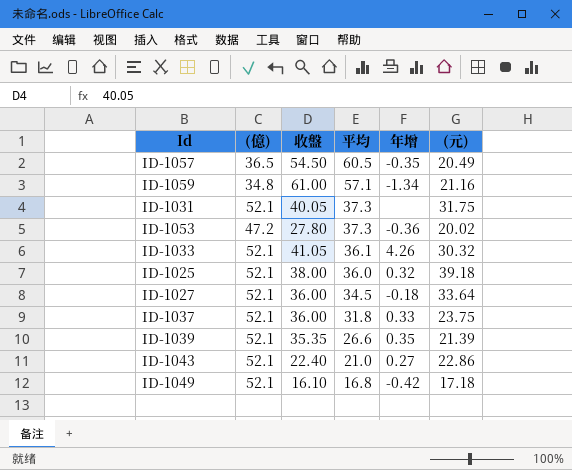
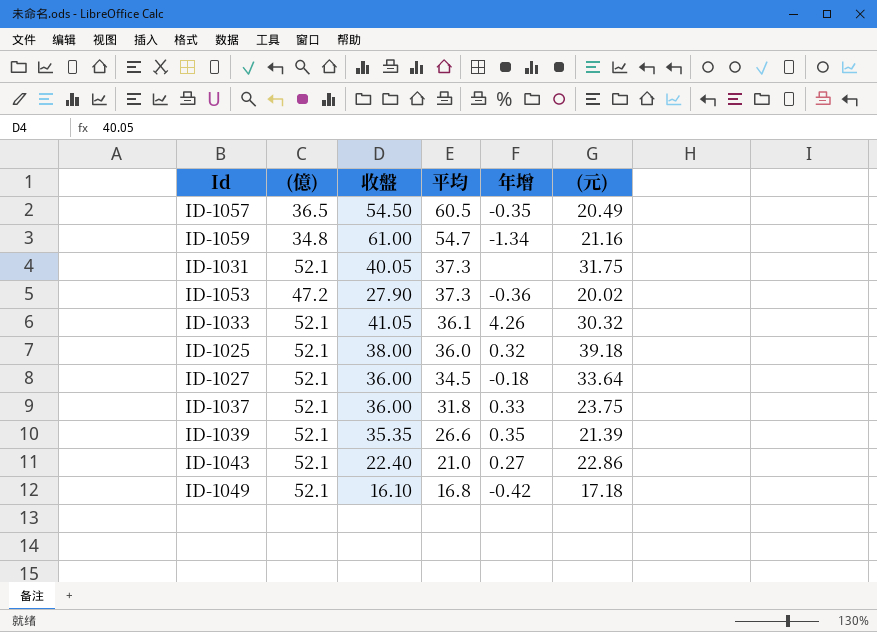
ID-1059 | 平均: 57.1 -> 54.7
ID-1053 | 收盤: 27.80 -> 27.90

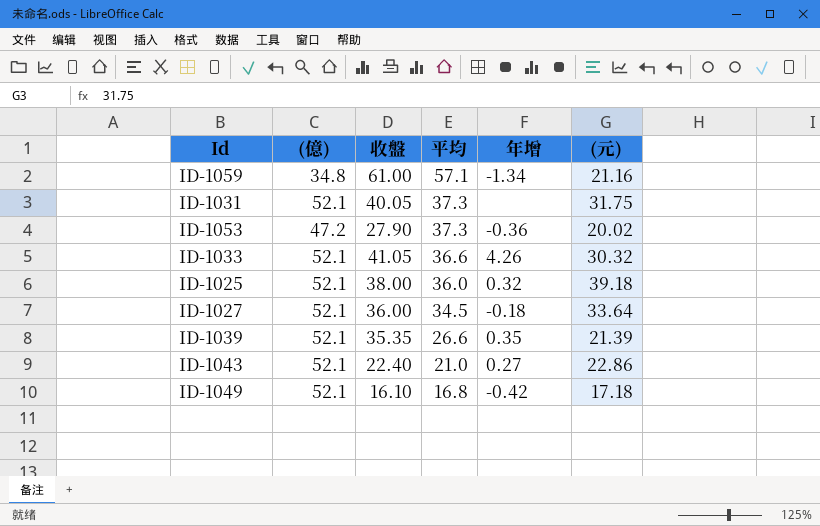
row ID-1057: 36.5 | 54.50 | 60.5 | -0.35 | 20.49 -> none
row ID-1037: 52.1 | 36.00 | 31.8 | 0.33 | 23.75 -> none
ID-1059 | 平均: 54.7 -> 57.1
ID-1033 | 平均: 36.1 -> 36.6

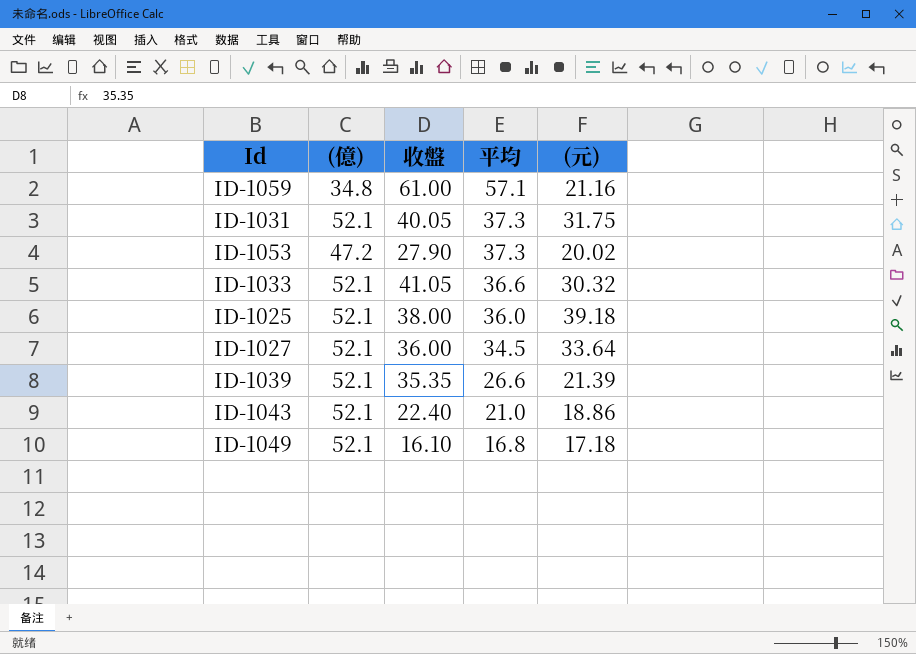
column 年增 | position: 5 -> none
ID-1043 | (元): 22.86 -> 18.86

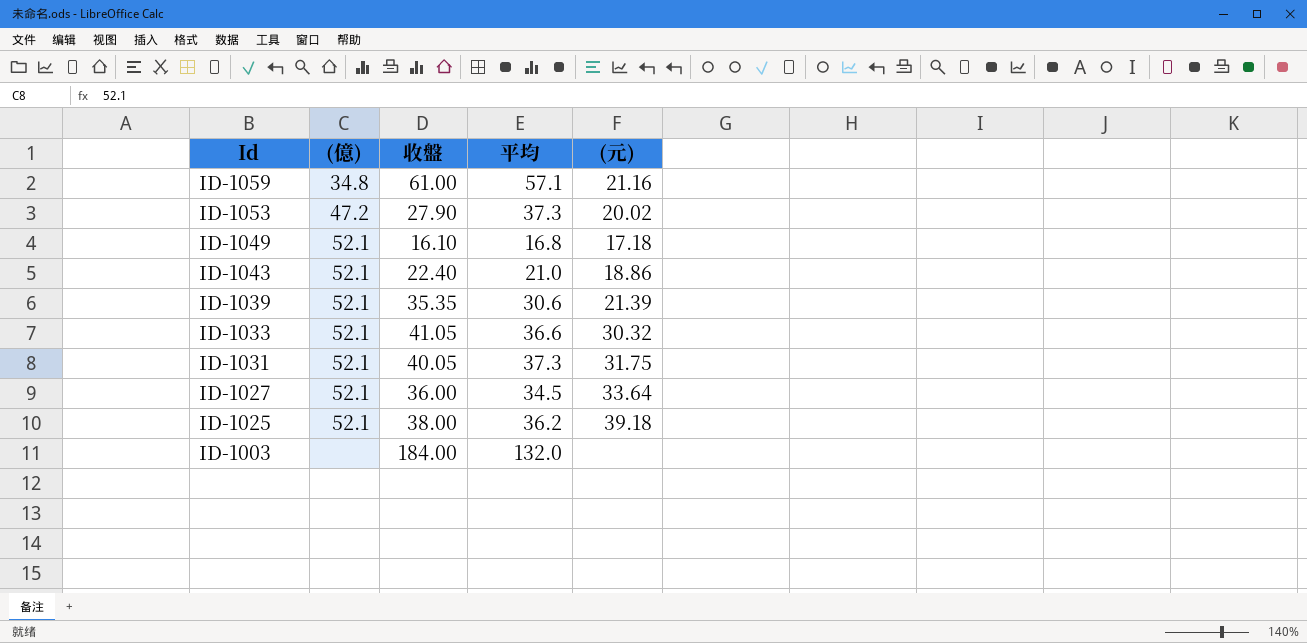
row order: 平均 descending -> Id descending
ID-1039 | 平均: 26.6 -> 30.6
ID-1025 | 平均: 36.0 -> 36.2
row ID-1003: none -> none | 184.00 | 132.0 | none

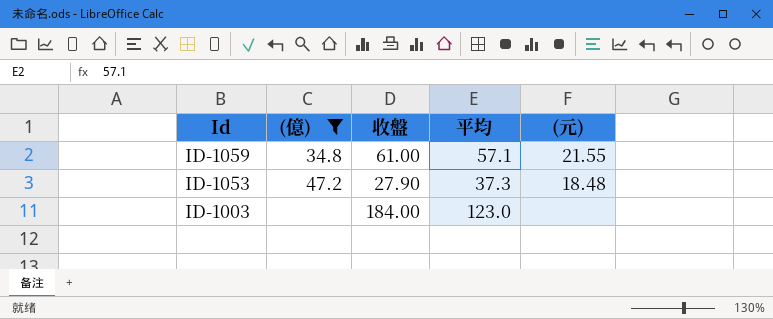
filter: none -> (億) != 52.1
ID-1059 | (元): 21.16 -> 21.55
ID-1053 | (元): 20.02 -> 18.48
ID-1003 | 平均: 132.0 -> 123.0

